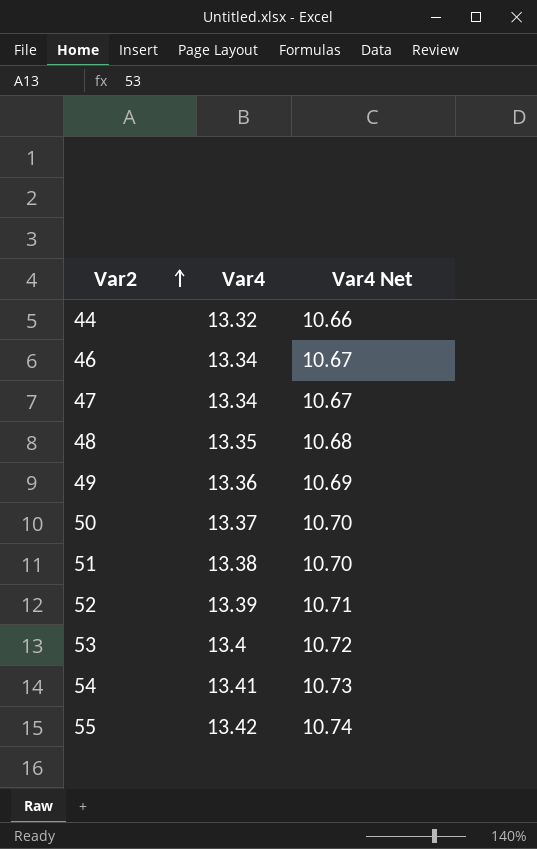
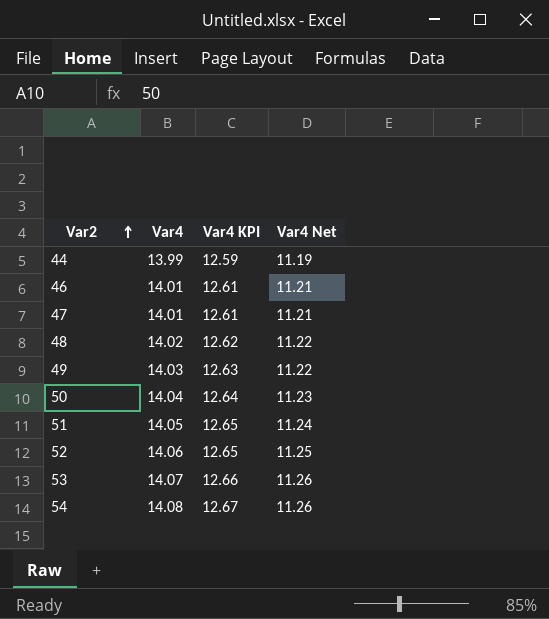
column Var4 KPI | formula: none -> [Var4] * 0.9
row 55: 13.42 | 10.74 -> none
44 | Var4: 13.32 -> 13.99
44 | Var4 Net: 10.66 -> 11.19
46 | Var4: 13.34 -> 14.01
46 | Var4 Net: 10.67 -> 11.21
47 | Var4: 13.34 -> 14.01
47 | Var4 Net: 10.67 -> 11.21
48 | Var4: 13.35 -> 14.02
48 | Var4 Net: 10.68 -> 11.22
49 | Var4: 13.36 -> 14.03
49 | Var4 Net: 10.69 -> 11.22
50 | Var4: 13.37 -> 14.04
50 | Var4 Net: 10.70 -> 11.23
51 | Var4: 13.38 -> 14.05
51 | Var4 Net: 10.70 -> 11.24
52 | Var4: 13.39 -> 14.06
52 | Var4 Net: 10.71 -> 11.25
53 | Var4: 13.4 -> 14.07
53 | Var4 Net: 10.72 -> 11.26
54 | Var4: 13.41 -> 14.08
54 | Var4 Net: 10.73 -> 11.26

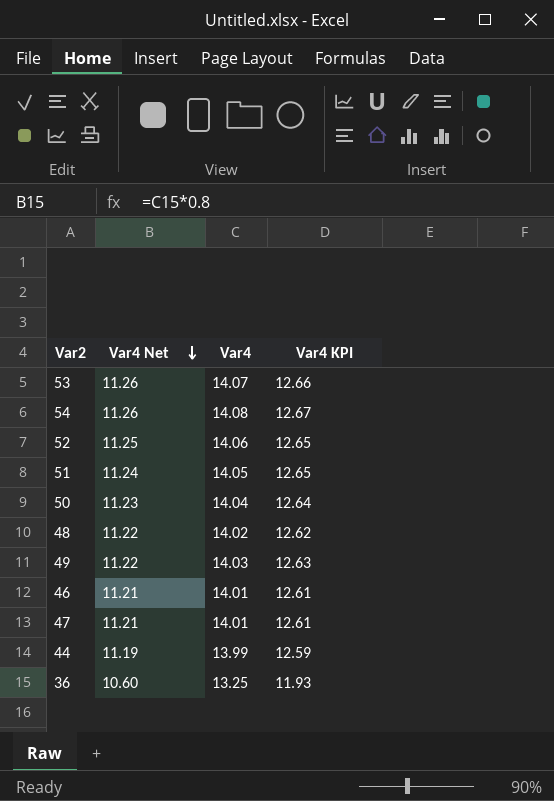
row order: Var2 ascending -> Var4 Net descending
column Var4 Net | position: 4 -> 2
row 36: none -> 10.60 | 13.25 | 11.93

